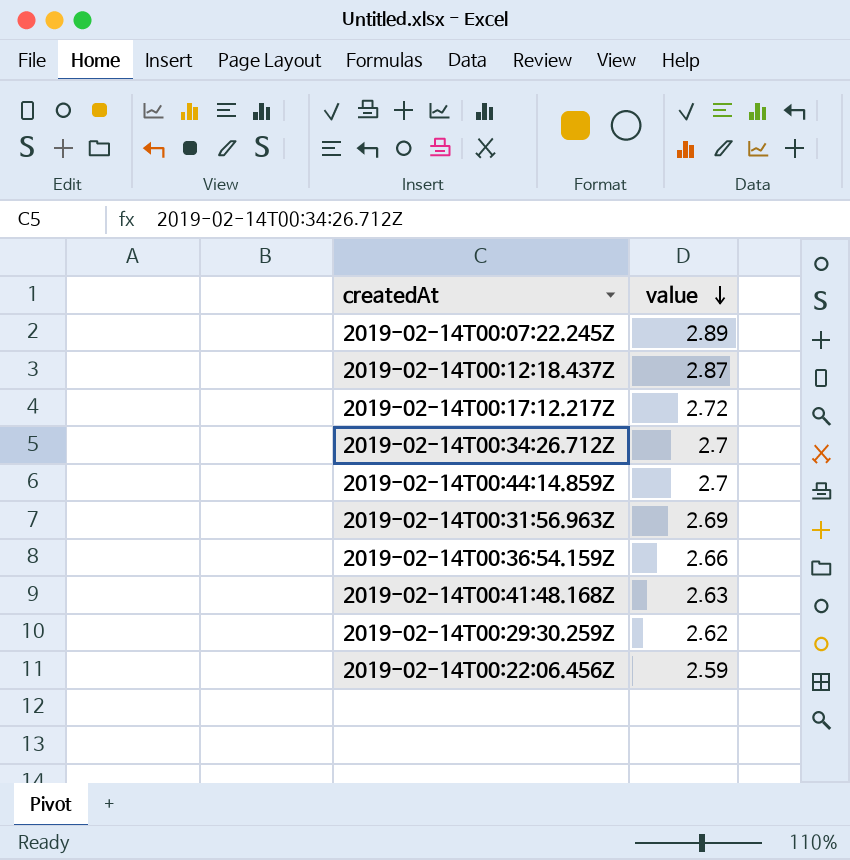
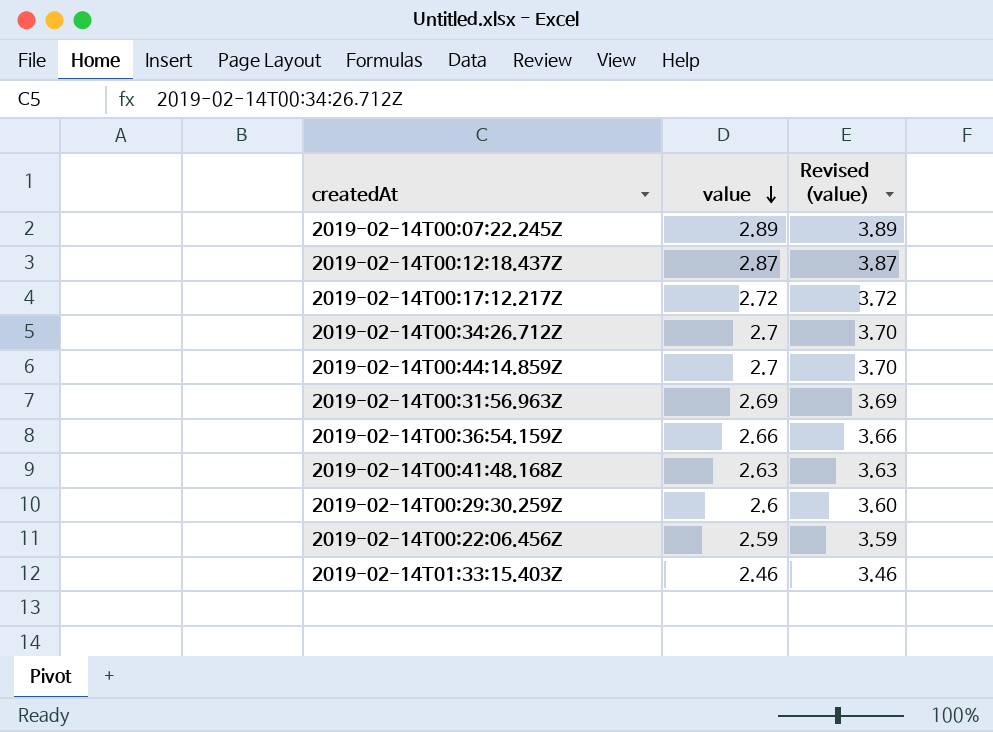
column Revised (value) | formula: none -> [value] + 1
2019-02-14T00:29:30.259Z | value: 2.62 -> 2.6
row 2019-02-14T01:33:15.403Z: none -> 2.46 | 3.46

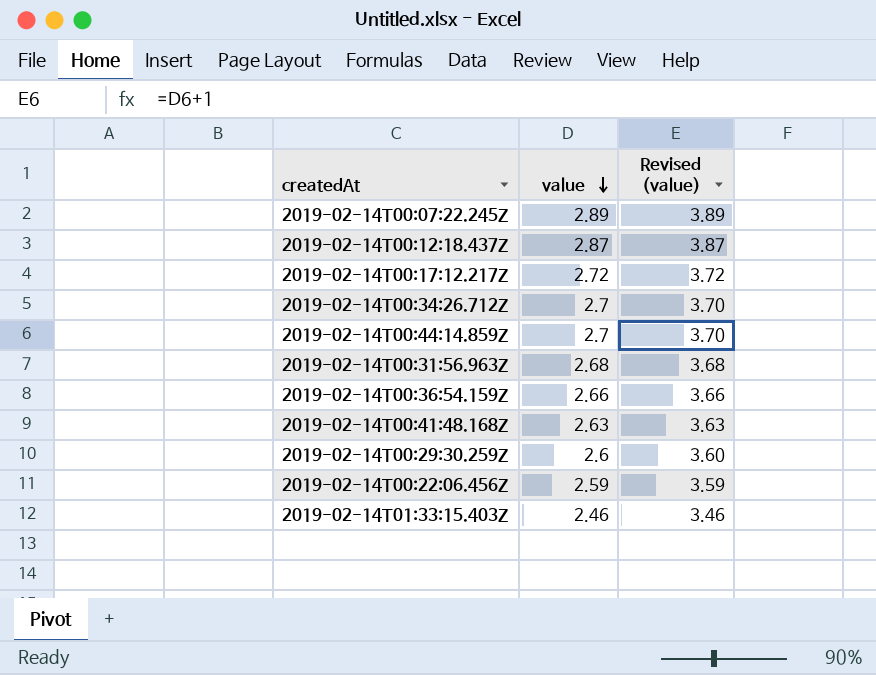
2019-02-14T00:31:56.963Z | value: 2.69 -> 2.68
2019-02-14T00:31:56.963Z | Revised (value): 3.69 -> 3.68

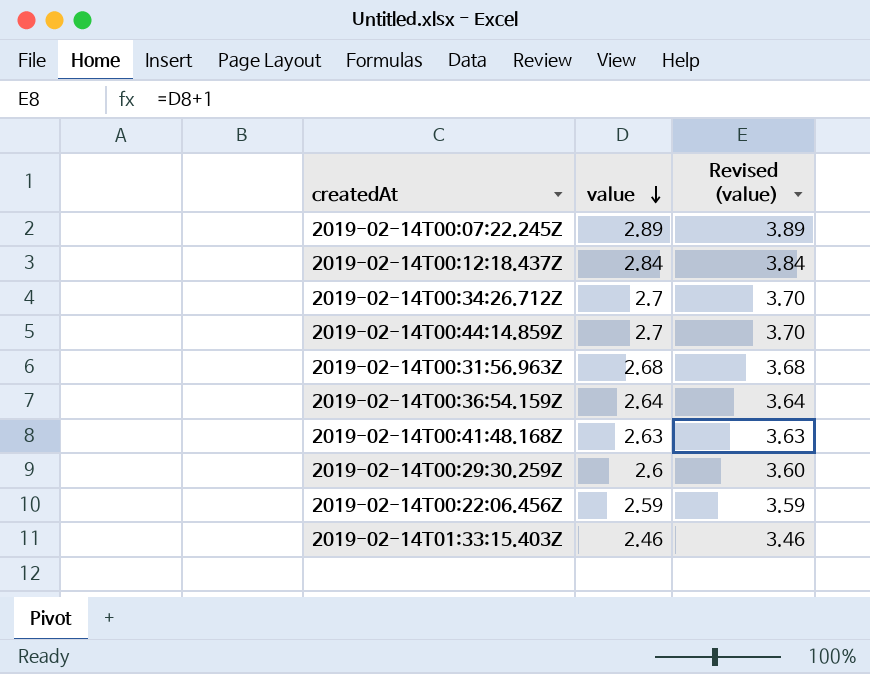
row 2019-02-14T00:17:12.217Z: 2.72 | 3.72 -> none
2019-02-14T00:12:18.437Z | value: 2.87 -> 2.84
2019-02-14T00:12:18.437Z | Revised (value): 3.87 -> 3.84
2019-02-14T00:36:54.159Z | value: 2.66 -> 2.64
2019-02-14T00:36:54.159Z | Revised (value): 3.66 -> 3.64

